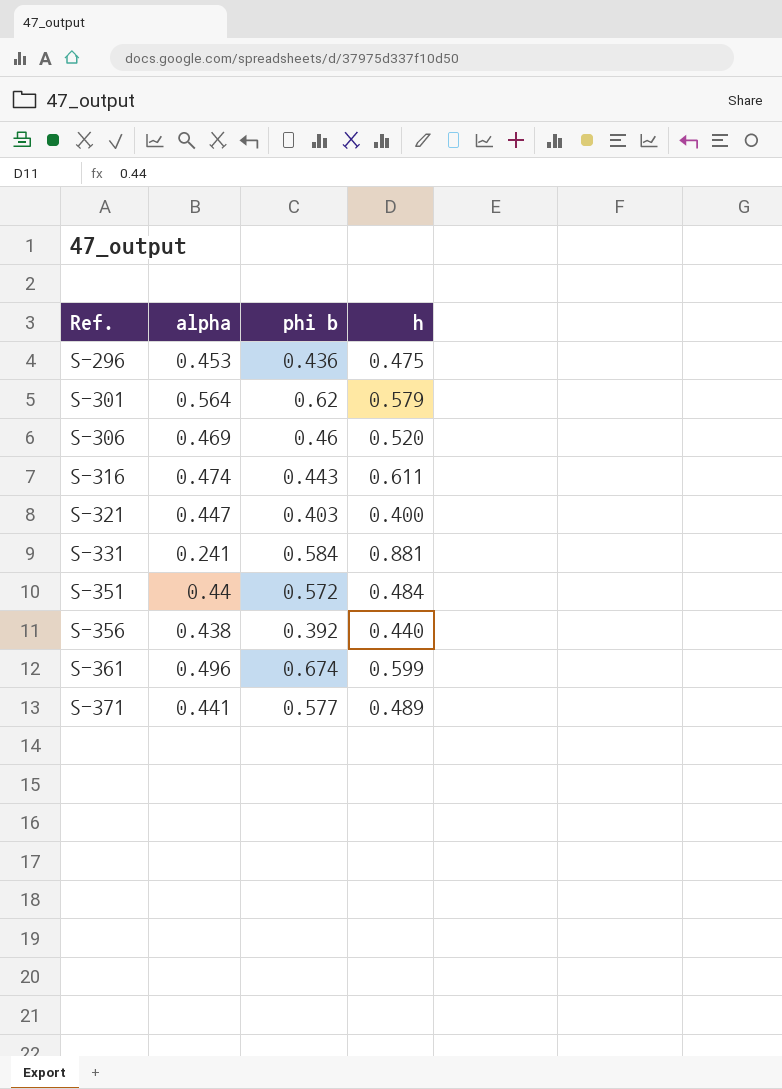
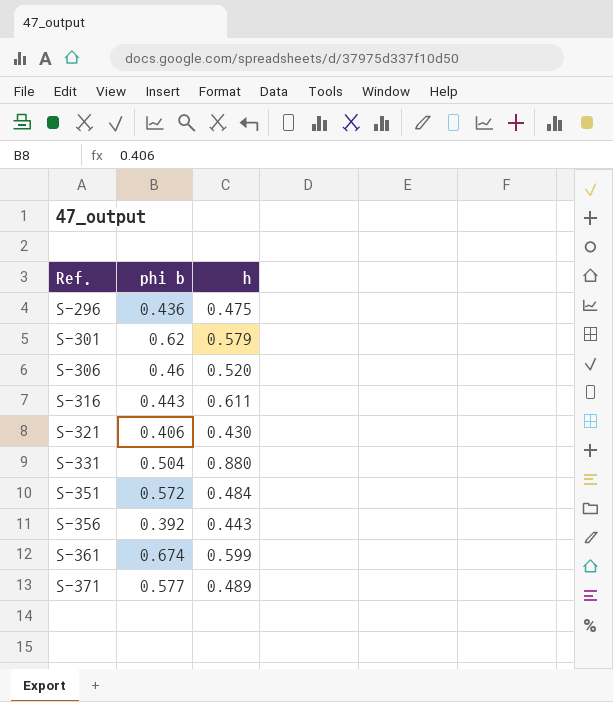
column alpha | position: 2 -> none
S-321 | phi b: 0.403 -> 0.406
S-321 | h: 0.400 -> 0.430
S-331 | phi b: 0.584 -> 0.504
S-331 | h: 0.881 -> 0.880
S-356 | h: 0.440 -> 0.443

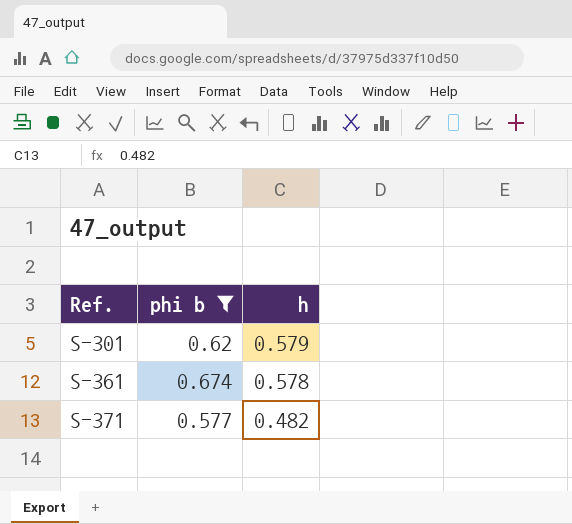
filter: none -> phi b >= 0.577
S-361 | h: 0.599 -> 0.578
S-371 | h: 0.489 -> 0.482

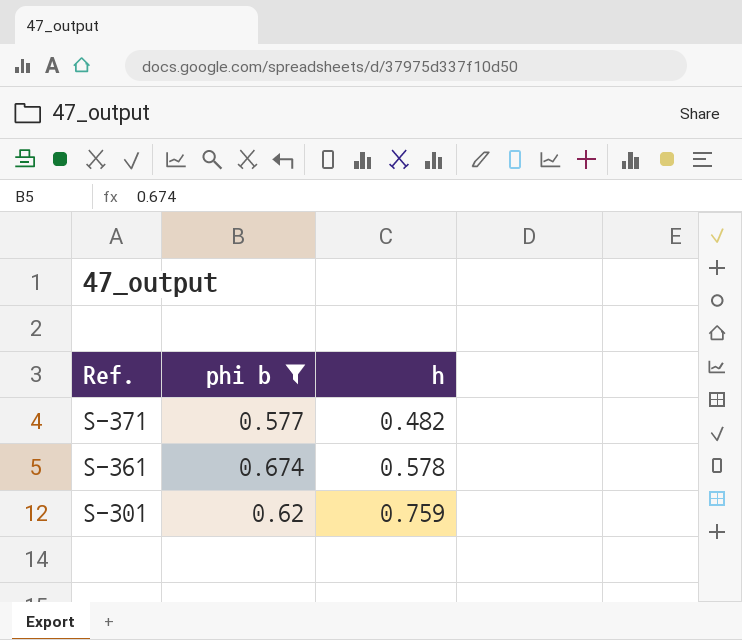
row order: Ref. ascending -> Ref. descending
S-301 | h: 0.579 -> 0.759

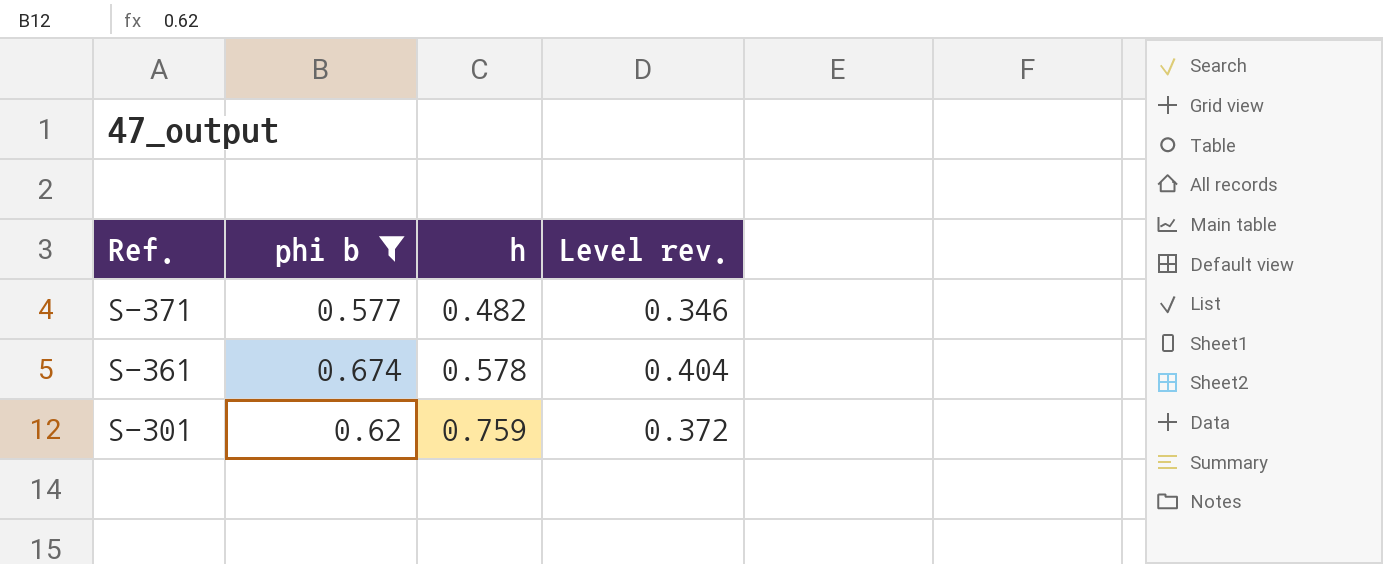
column Level rev. | formula: none -> [phi b] * 0.6

